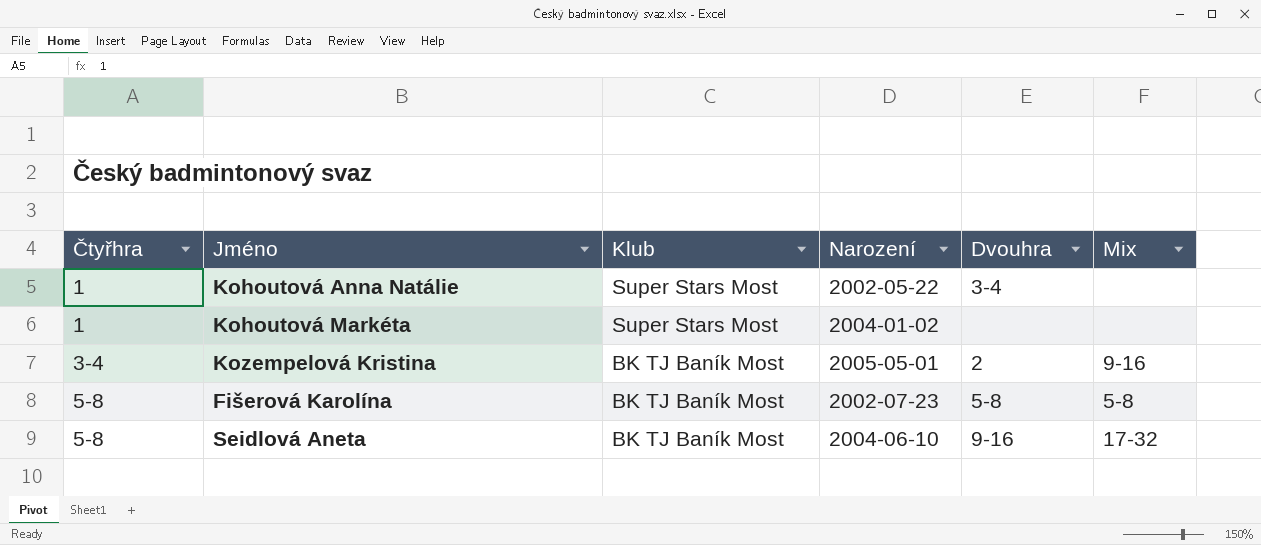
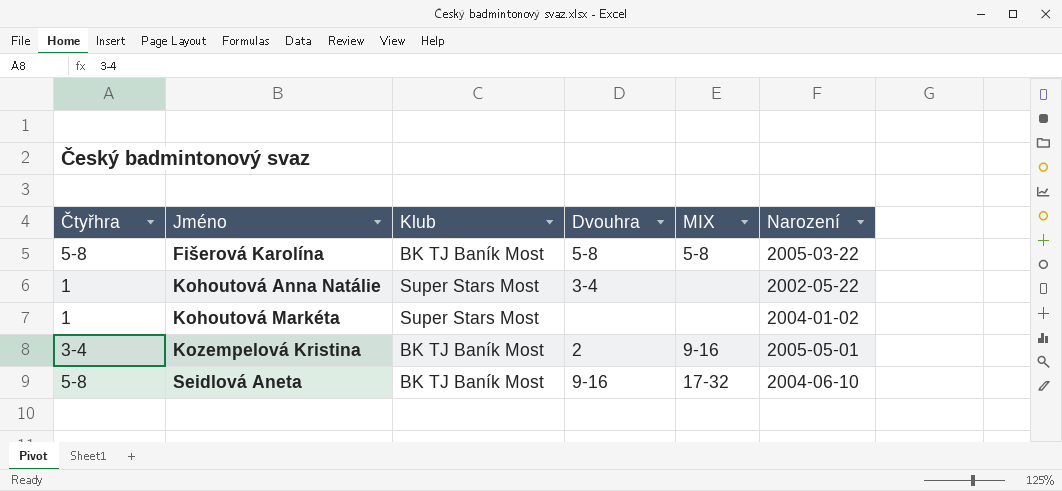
row order: Čtyřhra ascending -> Jméno ascending
column name: Mix -> MIX
column Narození | position: 4 -> 6
Fišerová Karolína | Narození: 2002-07-23 -> 2005-03-22

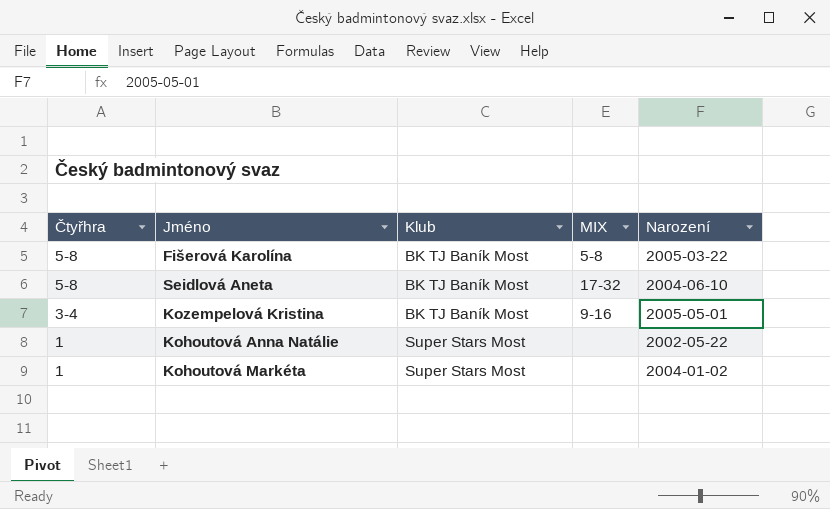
row order: Jméno ascending -> Čtyřhra descending
column Dvouhra | position: 4 -> none

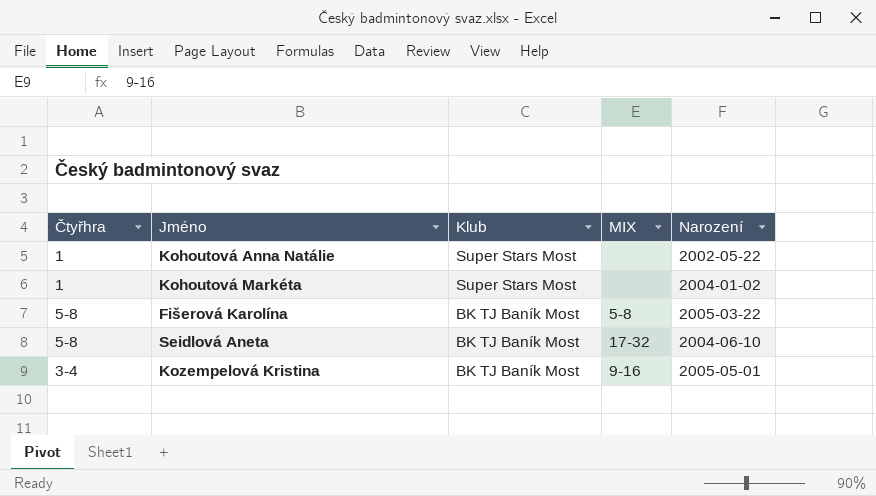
row order: Čtyřhra descending -> Klub descending

